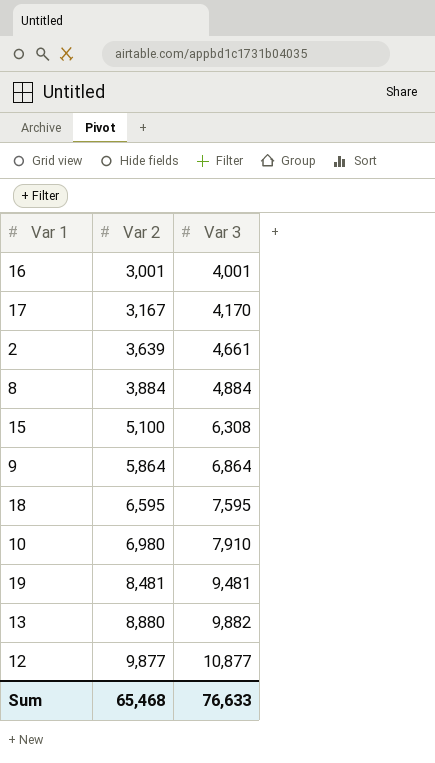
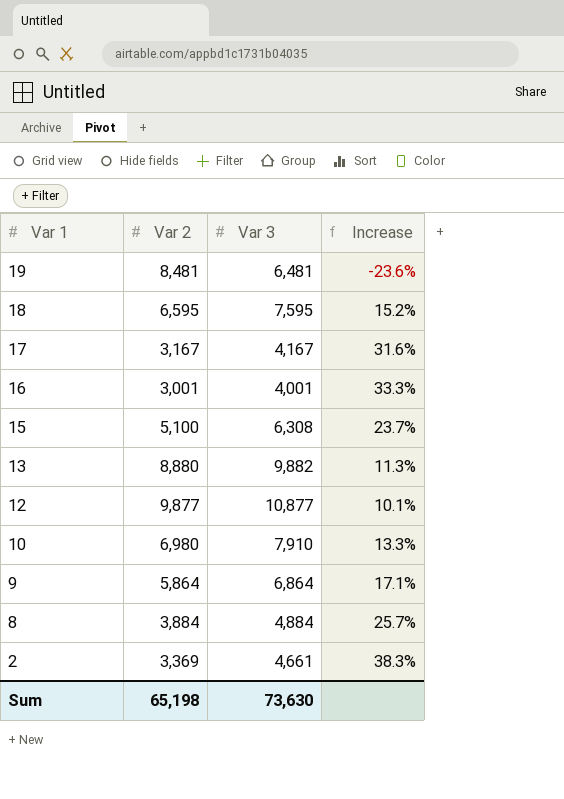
row order: Var 2 ascending -> Var 1 descending
column Increase | formula: none -> ([Var 3] - [Var 2]) / [Var 2]
19 | Var 3: 9,481 -> 6,481
17 | Var 3: 4,170 -> 4,167
2 | Var 2: 3,639 -> 3,369
Sum | Var 2: 65,468 -> 65,198
Sum | Var 3: 76,633 -> 73,630

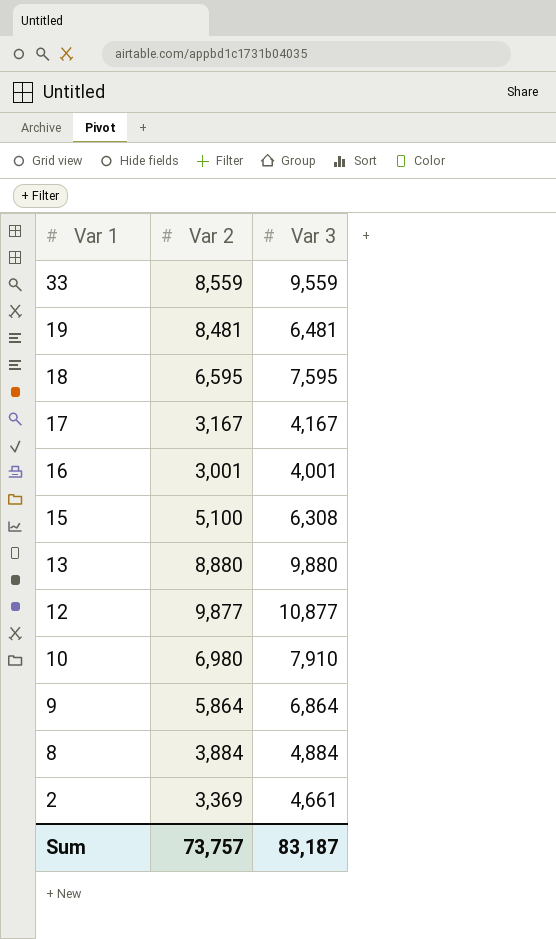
column Increase | formula: ([Var 3] - [Var 2]) / [Var 2] -> none
row 33: none -> 8,559 | 9,559
13 | Var 3: 9,882 -> 9,880
Sum | Var 2: 65,198 -> 73,757
Sum | Var 3: 73,630 -> 83,187

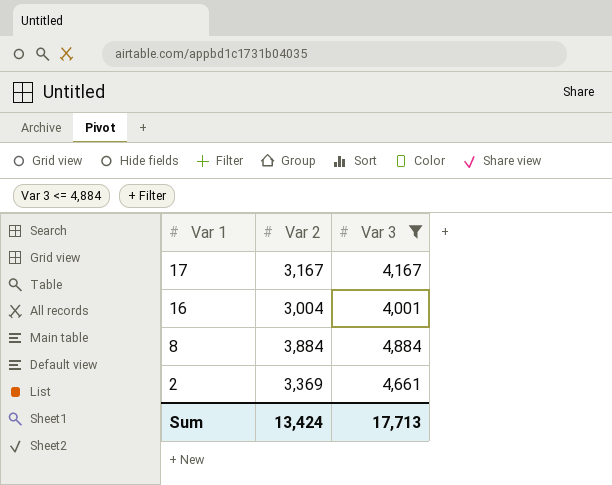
filter: none -> Var 3 <= 4,884
16 | Var 2: 3,001 -> 3,004
Sum | Var 2: 73,757 -> 13,424
Sum | Var 3: 83,187 -> 17,713

